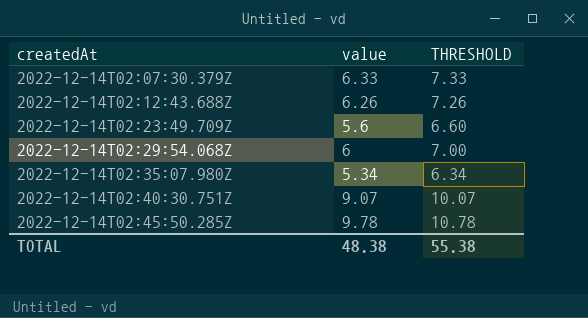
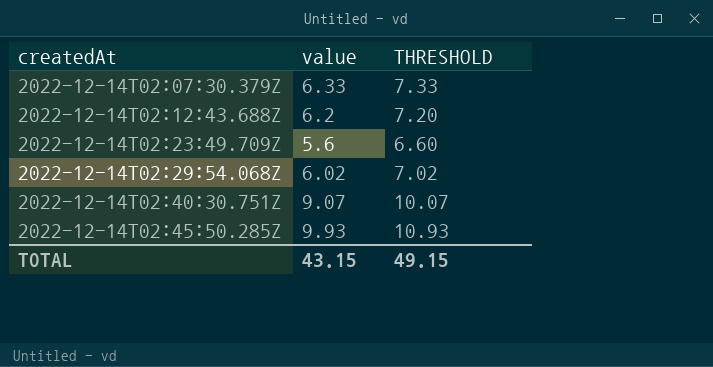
row 2022-12-14T02:35:07.980Z: 5.34 | 6.34 -> none
2022-12-14T02:12:43.688Z | value: 6.26 -> 6.2
2022-12-14T02:12:43.688Z | THRESHOLD: 7.26 -> 7.20
2022-12-14T02:29:54.068Z | value: 6 -> 6.02
2022-12-14T02:29:54.068Z | THRESHOLD: 7.00 -> 7.02
2022-12-14T02:45:50.285Z | value: 9.78 -> 9.93
2022-12-14T02:45:50.285Z | THRESHOLD: 10.78 -> 10.93
TOTAL | value: 48.38 -> 43.15
TOTAL | THRESHOLD: 55.38 -> 49.15

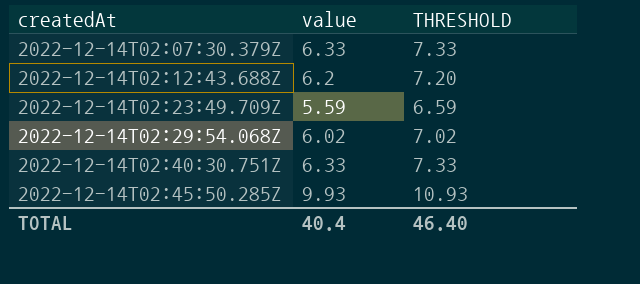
2022-12-14T02:23:49.709Z | value: 5.6 -> 5.59
2022-12-14T02:23:49.709Z | THRESHOLD: 6.60 -> 6.59
2022-12-14T02:40:30.751Z | value: 9.07 -> 6.33
2022-12-14T02:40:30.751Z | THRESHOLD: 10.07 -> 7.33
TOTAL | value: 43.15 -> 40.4
TOTAL | THRESHOLD: 49.15 -> 46.40

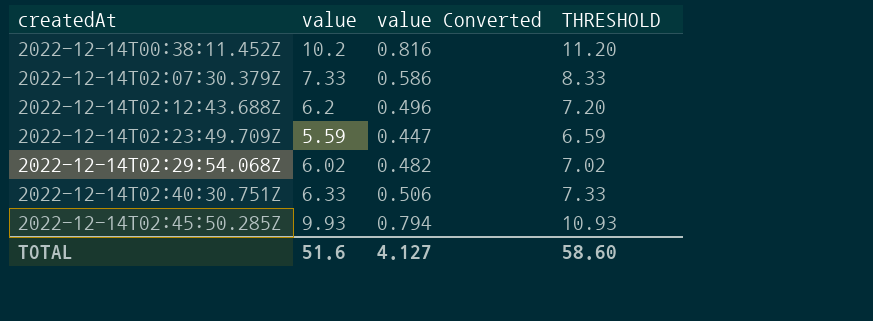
column value Converted | formula: none -> [value] * 0.08
row 2022-12-14T00:38:11.452Z: none -> 10.2 | 0.816 | 11.20
2022-12-14T02:07:30.379Z | value: 6.33 -> 7.33
2022-12-14T02:07:30.379Z | THRESHOLD: 7.33 -> 8.33
TOTAL | value: 40.4 -> 51.6
TOTAL | THRESHOLD: 46.40 -> 58.60

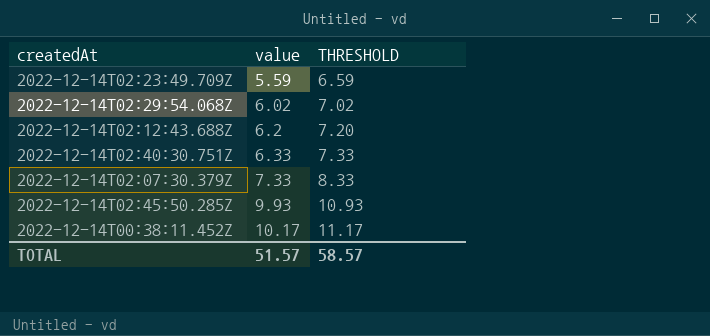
row order: createdAt ascending -> value ascending
column value Converted | formula: [value] * 0.08 -> none
2022-12-14T00:38:11.452Z | value: 10.2 -> 10.17
2022-12-14T00:38:11.452Z | THRESHOLD: 11.20 -> 11.17
TOTAL | value: 51.6 -> 51.57
TOTAL | THRESHOLD: 58.60 -> 58.57

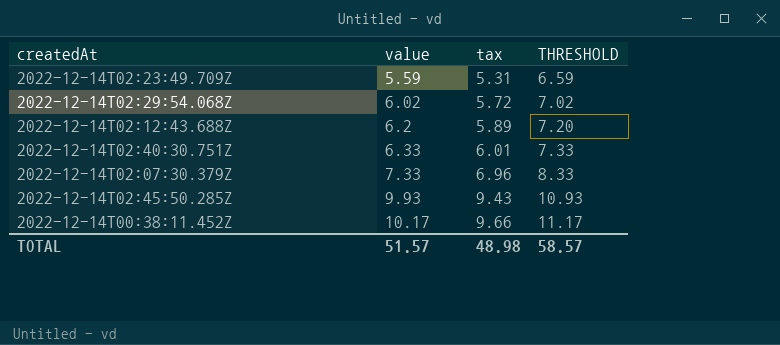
column tax | formula: none -> [value] * 0.95

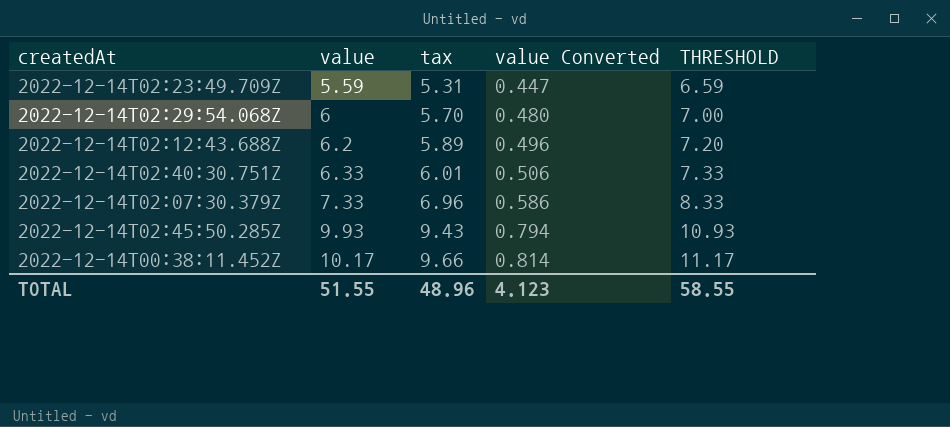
column value Converted | formula: none -> [value] * 0.08
2022-12-14T02:29:54.068Z | value: 6.02 -> 6
2022-12-14T02:29:54.068Z | tax: 5.72 -> 5.70
2022-12-14T02:29:54.068Z | THRESHOLD: 7.02 -> 7.00
TOTAL | value: 51.57 -> 51.55
TOTAL | tax: 48.98 -> 48.96
TOTAL | THRESHOLD: 58.57 -> 58.55

